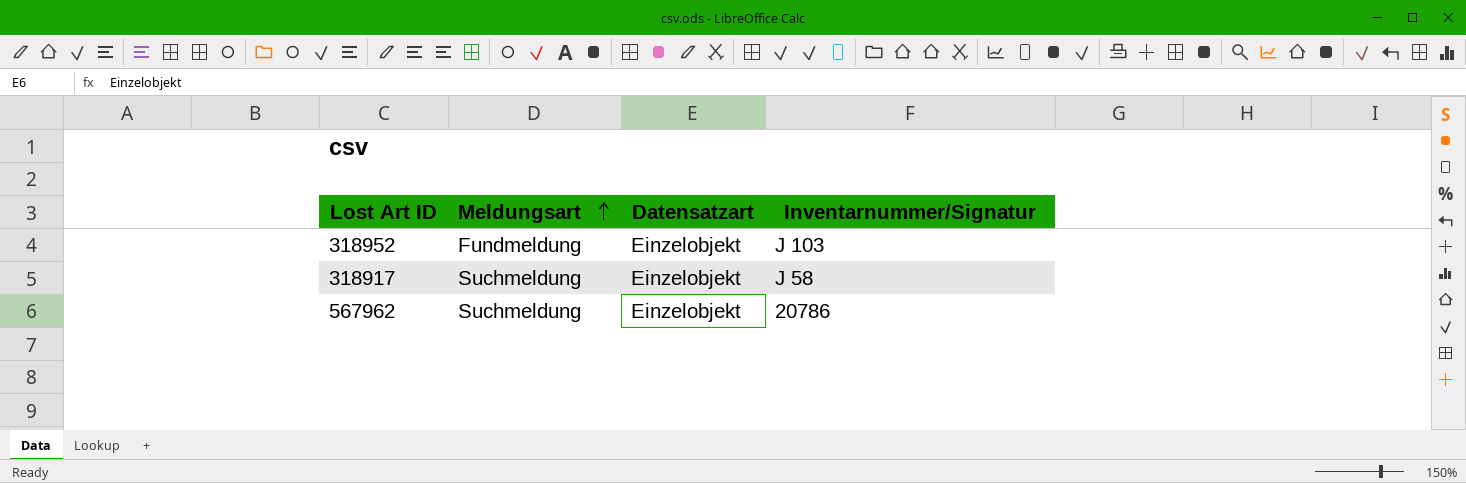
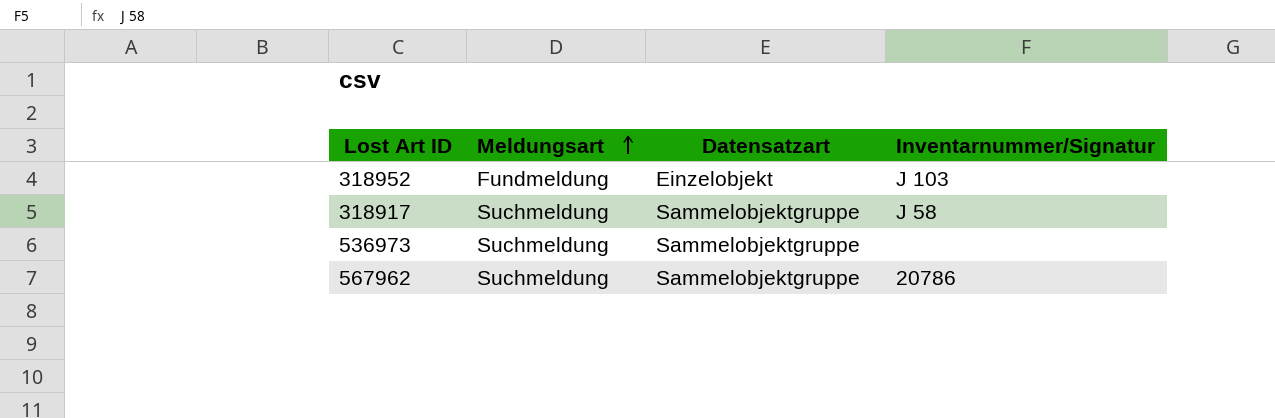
318917 | Datensatzart: Einzelobjekt -> Sammelobjektgruppe
row 536973: none -> Suchmeldung | Sammelobjektgruppe | none
567962 | Datensatzart: Einzelobjekt -> Sammelobjektgruppe

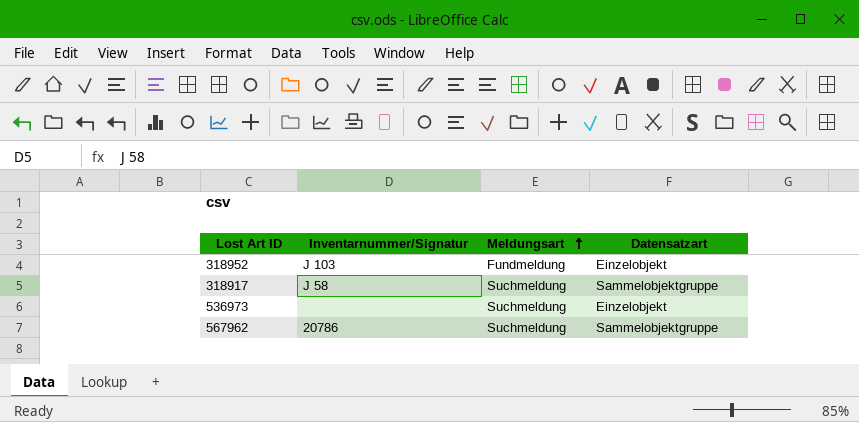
column Inventarnummer/Signatur | position: 4 -> 2
536973 | Datensatzart: Sammelobjektgruppe -> Einzelobjekt

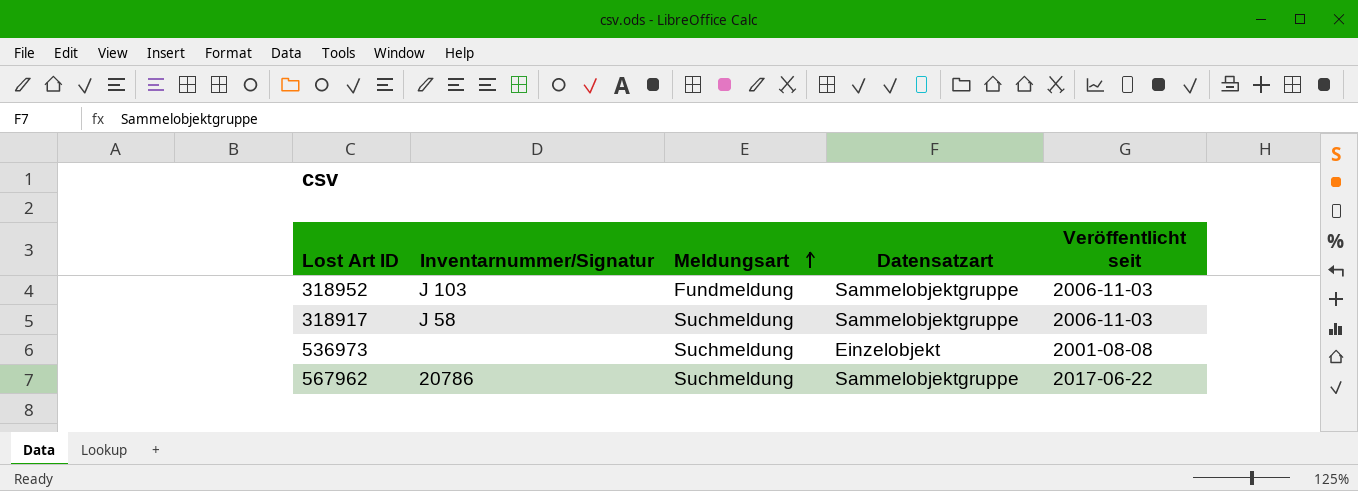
column Veröffentlicht seit | position: none -> 5
318952 | Datensatzart: Einzelobjekt -> Sammelobjektgruppe

